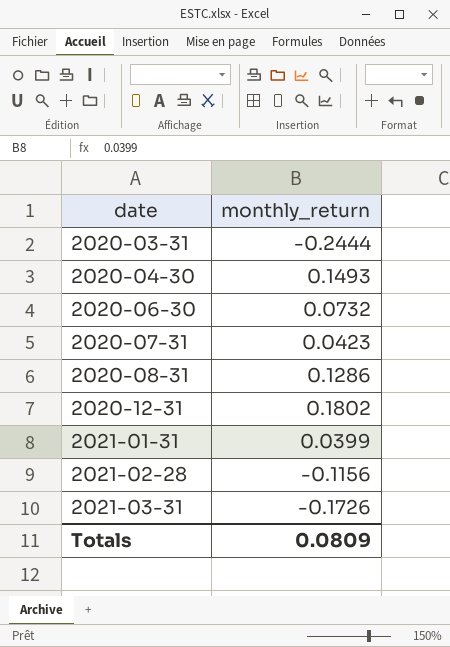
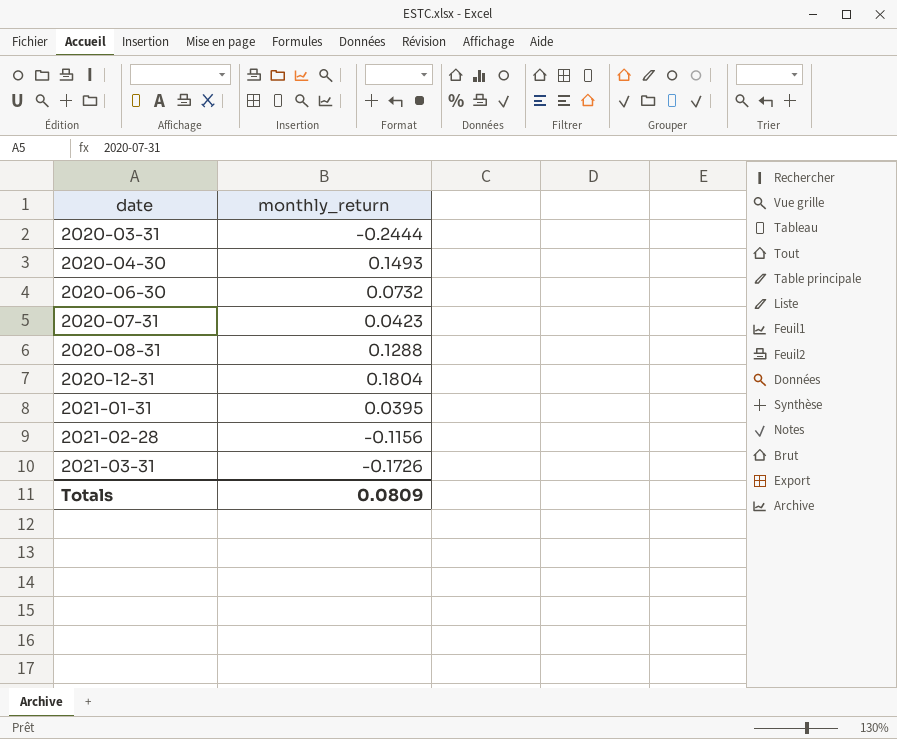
2020-08-31 | monthly_return: 0.1286 -> 0.1288
2020-12-31 | monthly_return: 0.1802 -> 0.1804
2021-01-31 | monthly_return: 0.0399 -> 0.0395

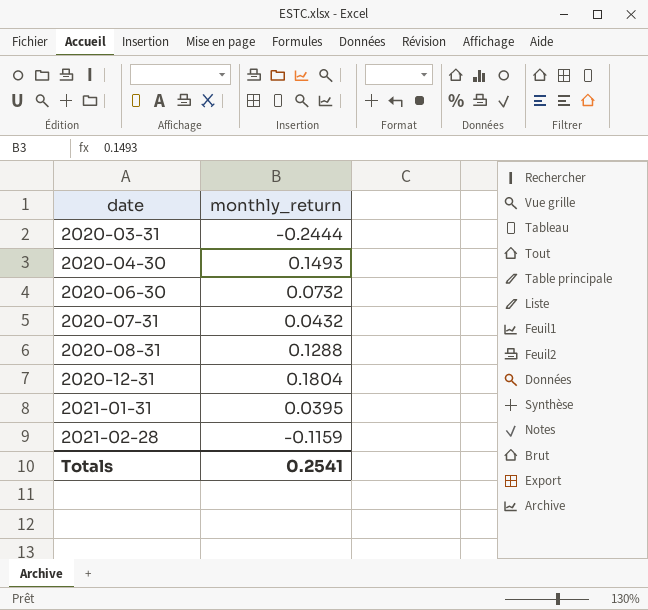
row 2021-03-31: -0.1726 -> none
2020-07-31 | monthly_return: 0.0423 -> 0.0432
2021-02-28 | monthly_return: -0.1156 -> -0.1159
Totals | monthly_return: 0.0809 -> 0.2541

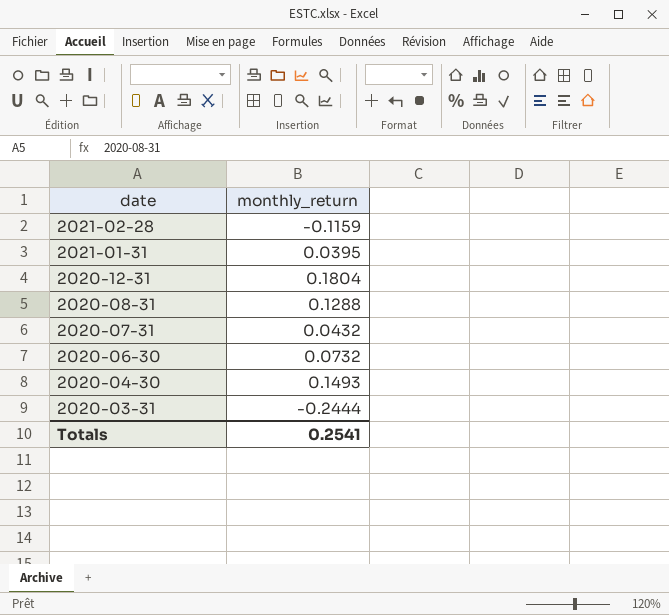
row order: date ascending -> date descending

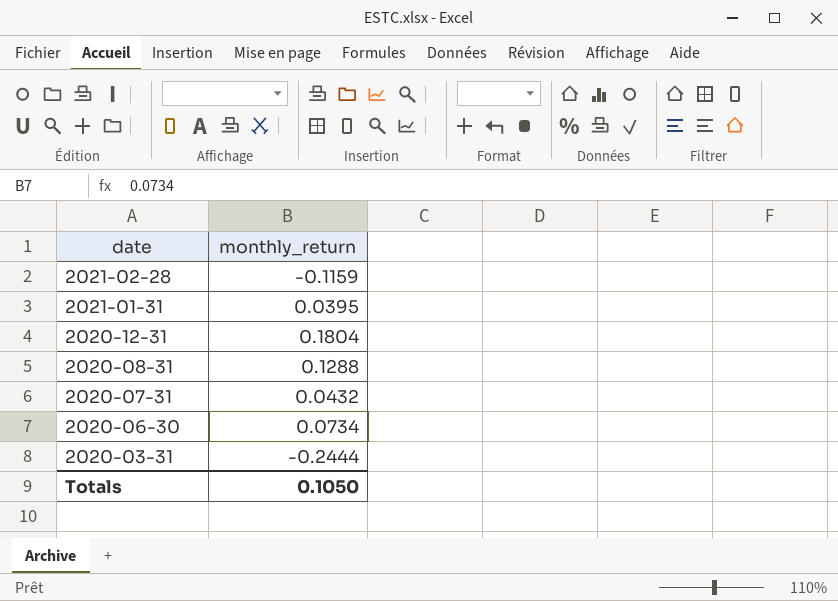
row 2020-04-30: 0.1493 -> none
2020-06-30 | monthly_return: 0.0732 -> 0.0734
Totals | monthly_return: 0.2541 -> 0.1050

